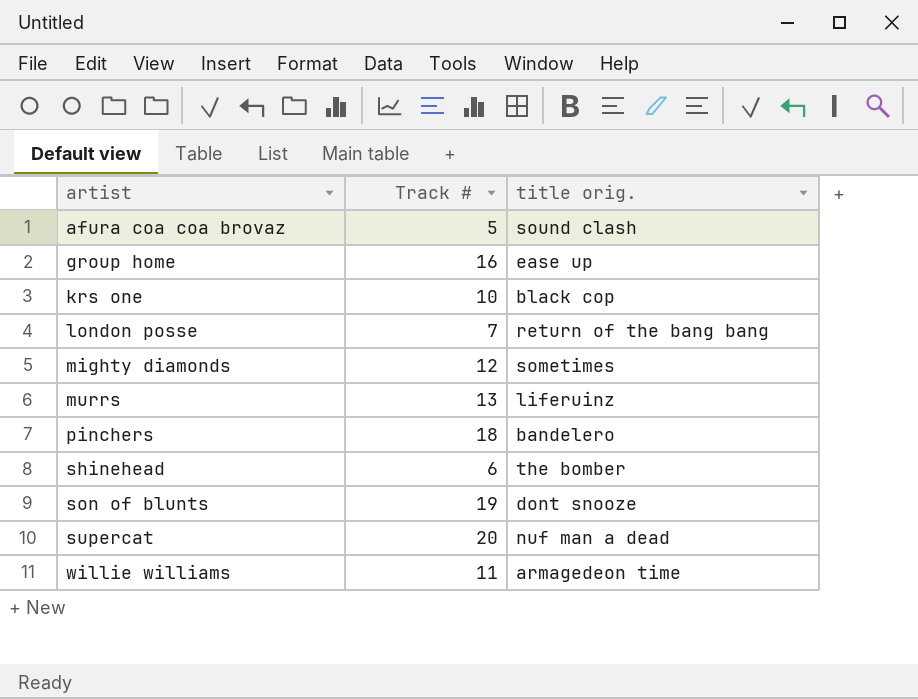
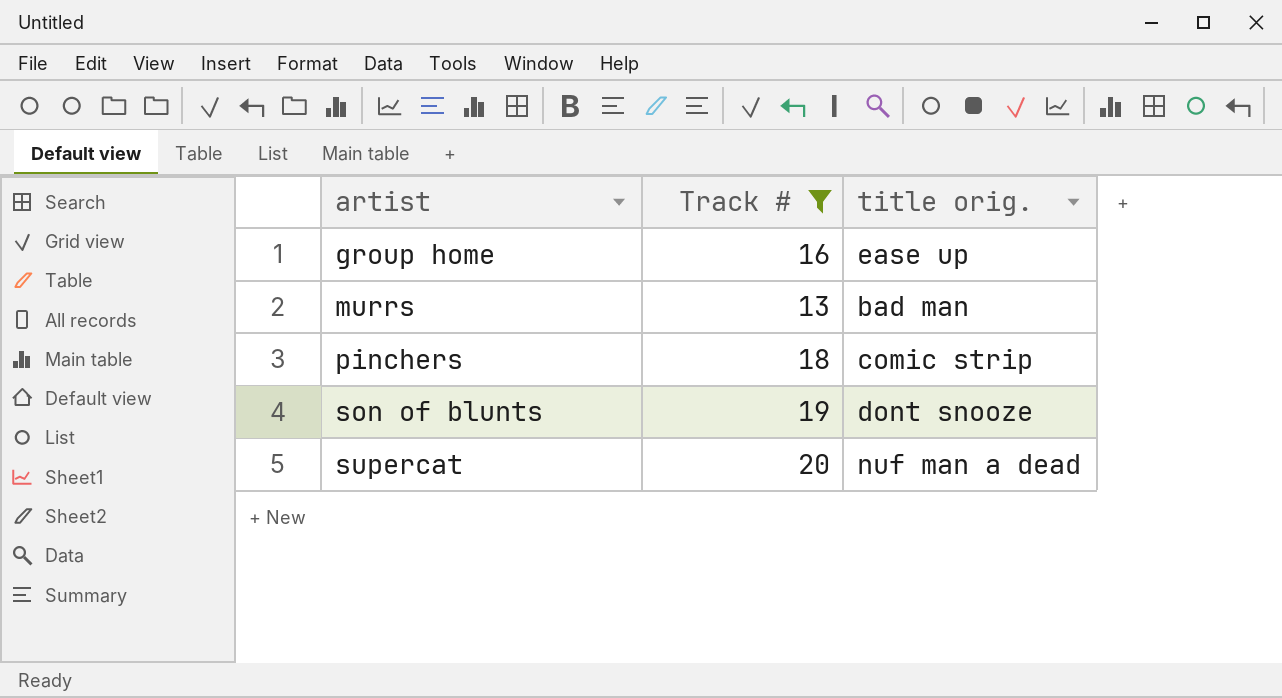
filter: none -> Track # >= 13
murrs | title orig.: liferuinz -> bad man
pinchers | title orig.: bandelero -> comic strip

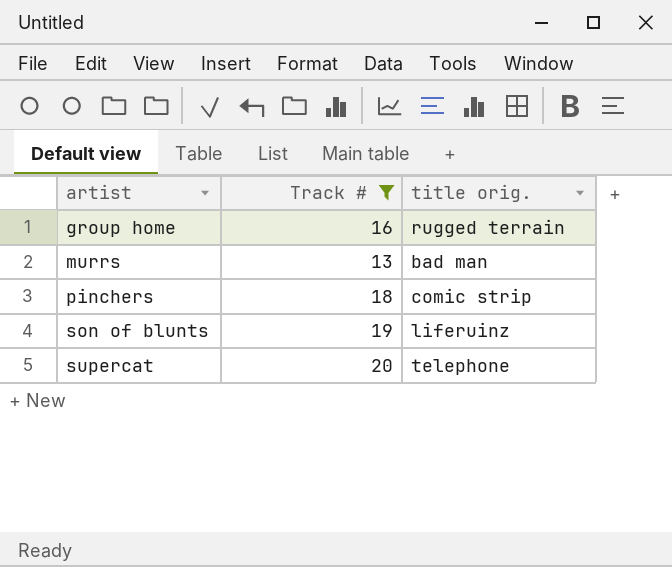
group home | title orig.: ease up -> rugged terrain
son of blunts | title orig.: dont snooze -> liferuinz
supercat | title orig.: nuf man a dead -> telephone

